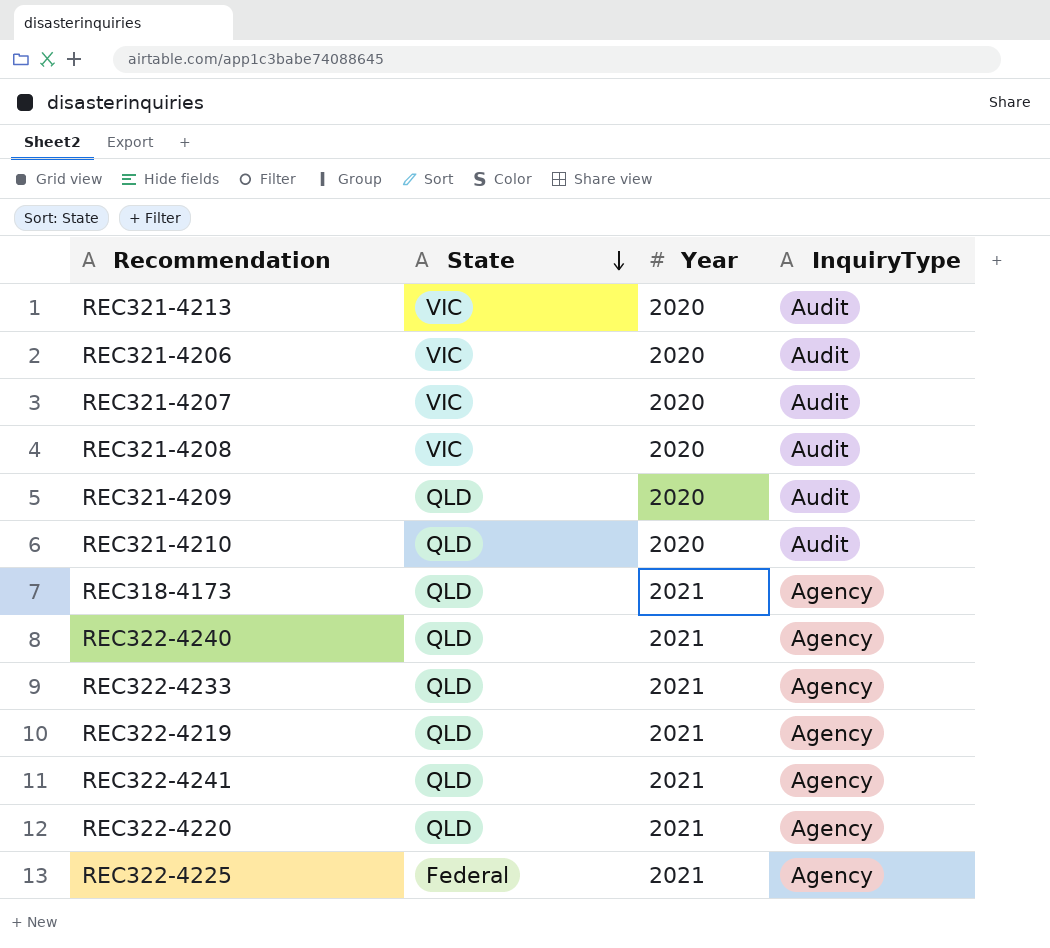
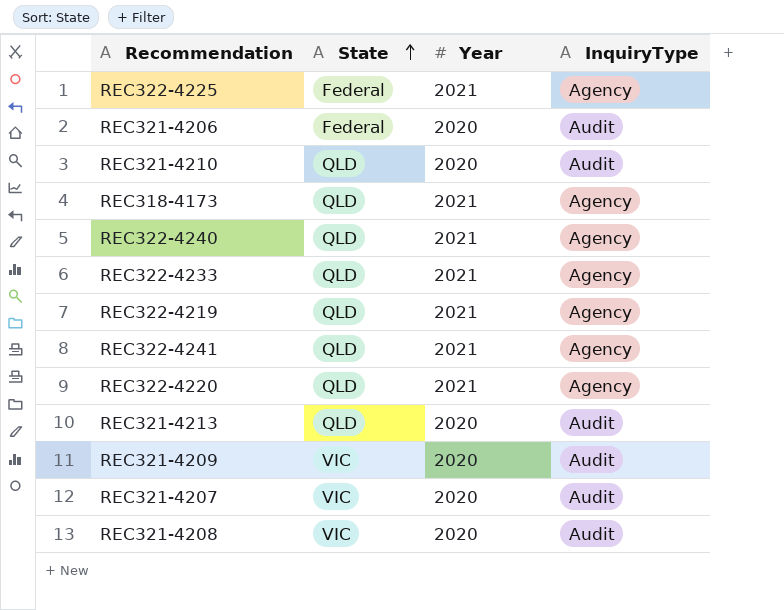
row order: State descending -> State ascending
REC321-4206 | State: VIC -> Federal
REC321-4213 | State: VIC -> QLD
REC321-4209 | State: QLD -> VIC

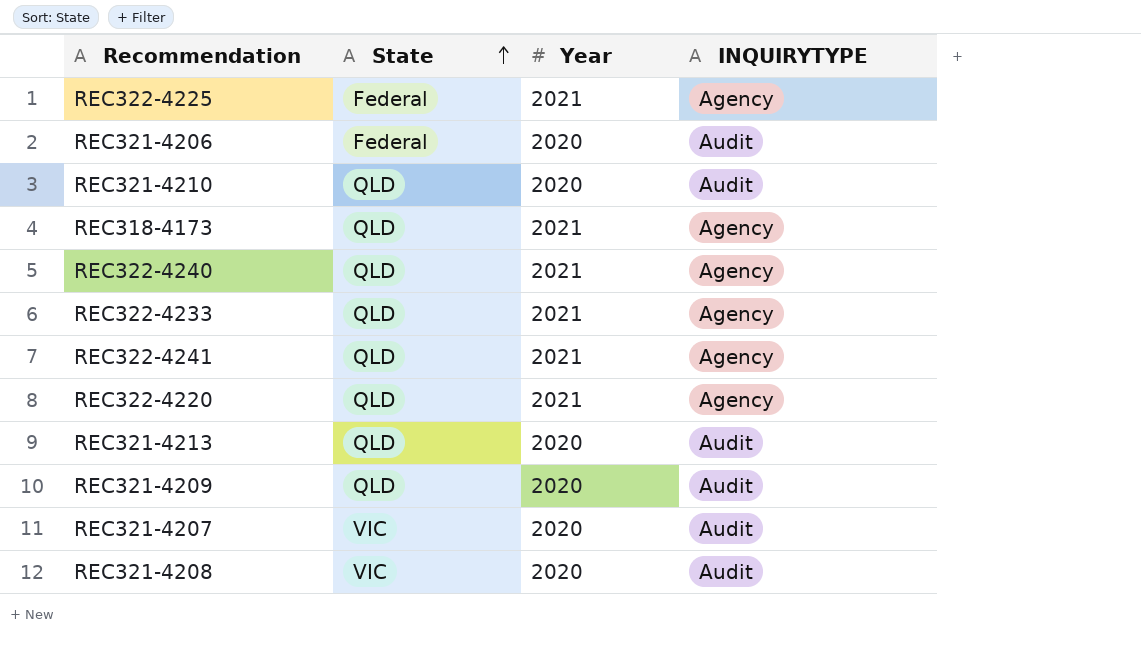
column name: InquiryType -> INQUIRYTYPE
row REC322-4219: QLD | 2021 | Agency -> none
REC321-4209 | State: VIC -> QLD

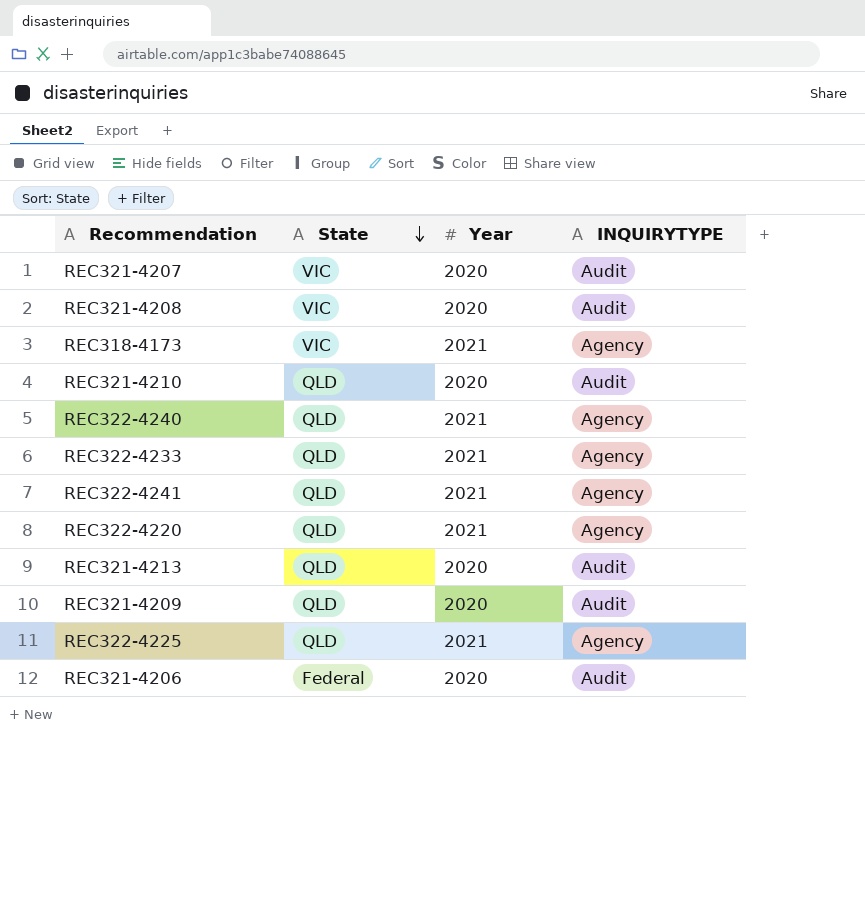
row order: State ascending -> State descending
REC318-4173 | State: QLD -> VIC
REC322-4225 | State: Federal -> QLD

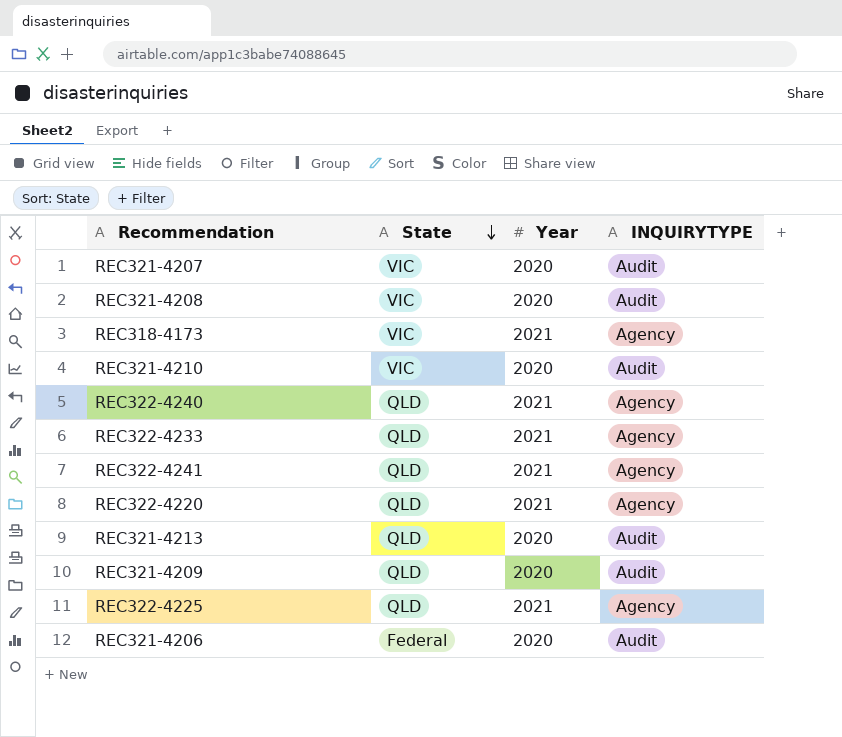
REC321-4210 | State: QLD -> VIC

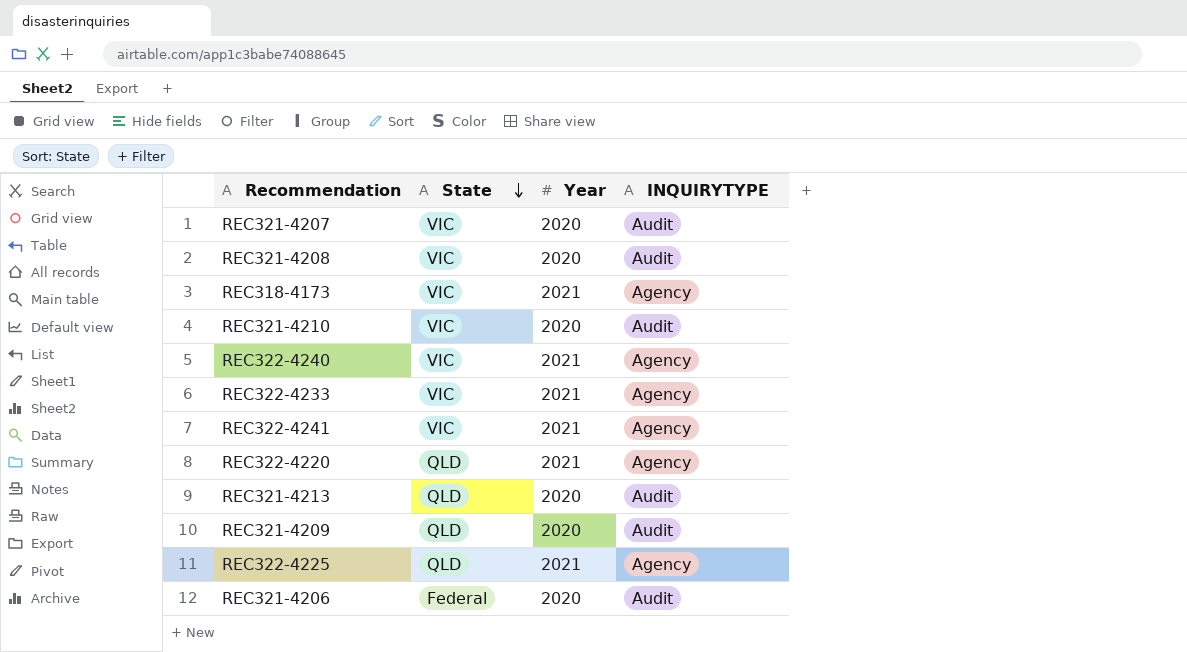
REC322-4240 | State: QLD -> VIC
REC322-4233 | State: QLD -> VIC
REC322-4241 | State: QLD -> VIC

